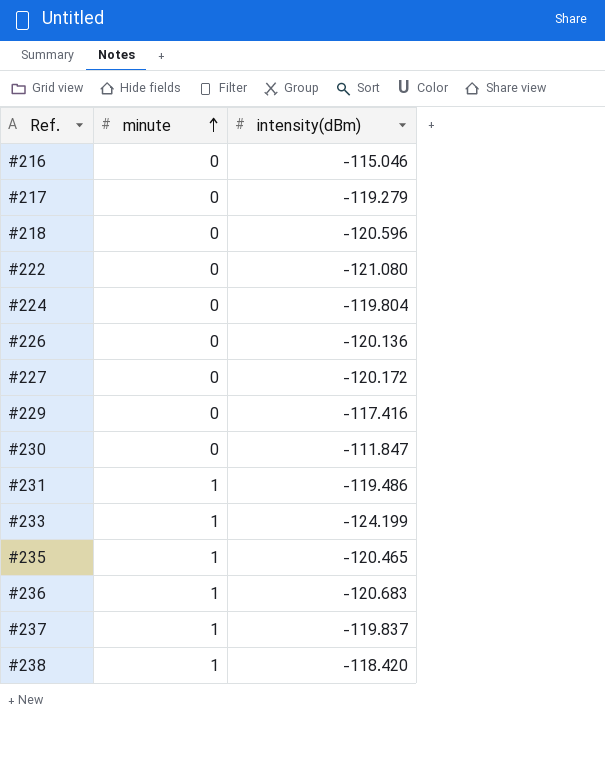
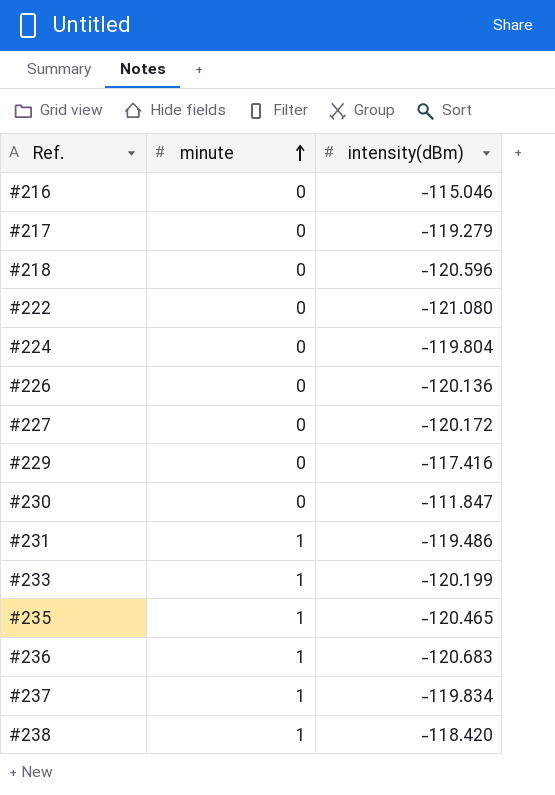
#233 | intensity(dBm): -124.199 -> -120.199
#237 | intensity(dBm): -119.837 -> -119.834

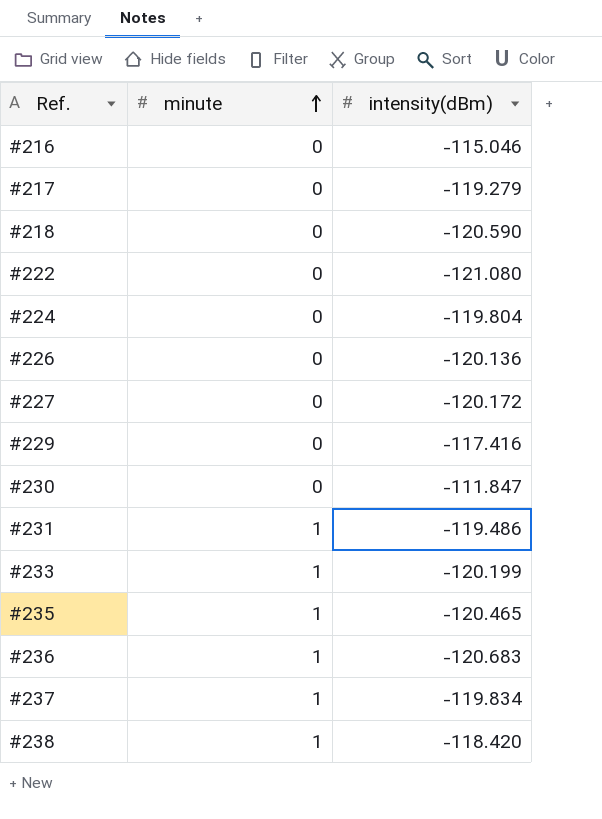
#218 | intensity(dBm): -120.596 -> -120.590

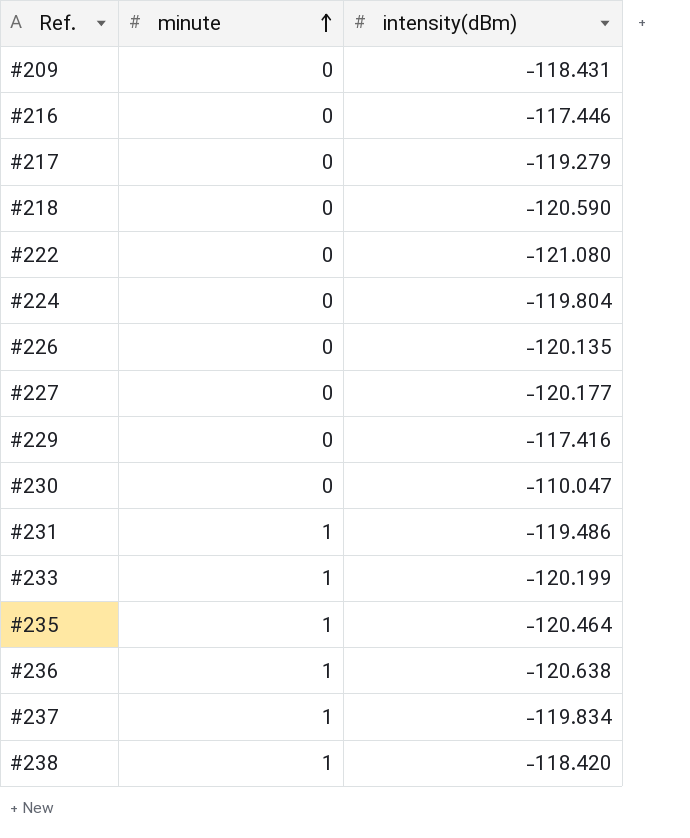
row #209: none -> 0 | -118.431
#216 | intensity(dBm): -115.046 -> -117.446
#226 | intensity(dBm): -120.136 -> -120.135
#227 | intensity(dBm): -120.172 -> -120.177
#230 | intensity(dBm): -111.847 -> -110.047
#235 | intensity(dBm): -120.465 -> -120.464
#236 | intensity(dBm): -120.683 -> -120.638

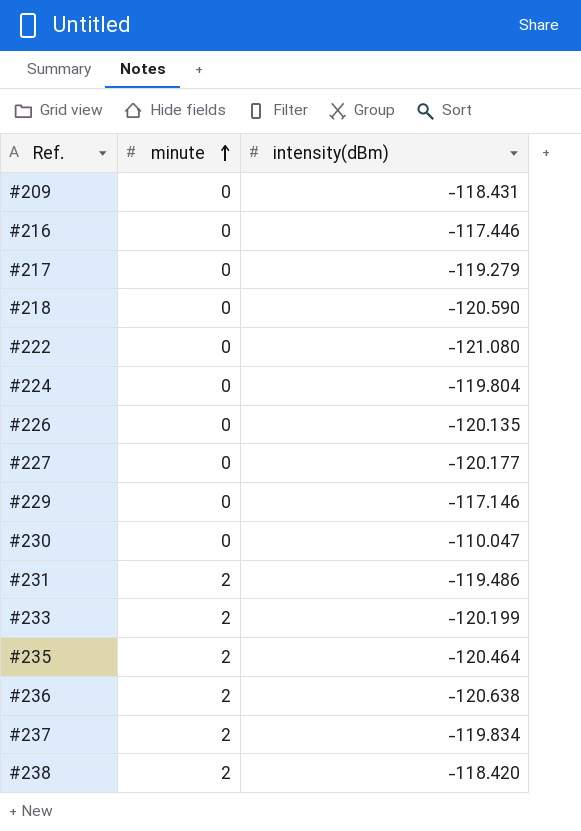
#229 | intensity(dBm): -117.416 -> -117.146
#231 | minute: 1 -> 2
#233 | minute: 1 -> 2
#235 | minute: 1 -> 2
#236 | minute: 1 -> 2
#237 | minute: 1 -> 2
#238 | minute: 1 -> 2

